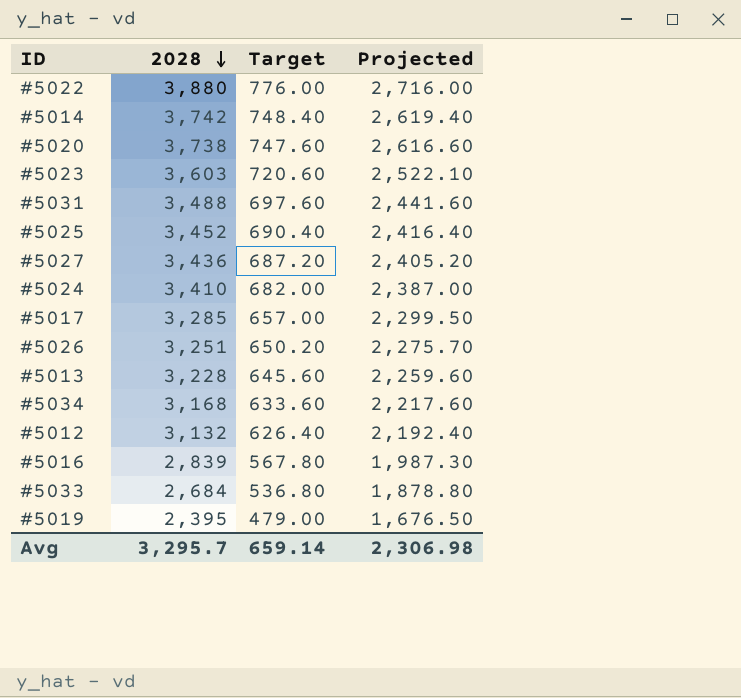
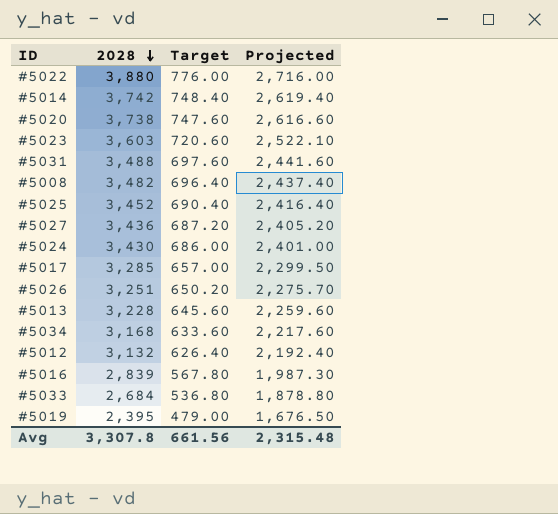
row #5008: none -> 3,482 | 696.40 | 2,437.40
#5024 | 2028: 3,410 -> 3,430
#5024 | Target: 682.00 -> 686.00
#5024 | Projected: 2,387.00 -> 2,401.00
Avg | 2028: 3,295.7 -> 3,307.8
Avg | Target: 659.14 -> 661.56
Avg | Projected: 2,306.98 -> 2,315.48

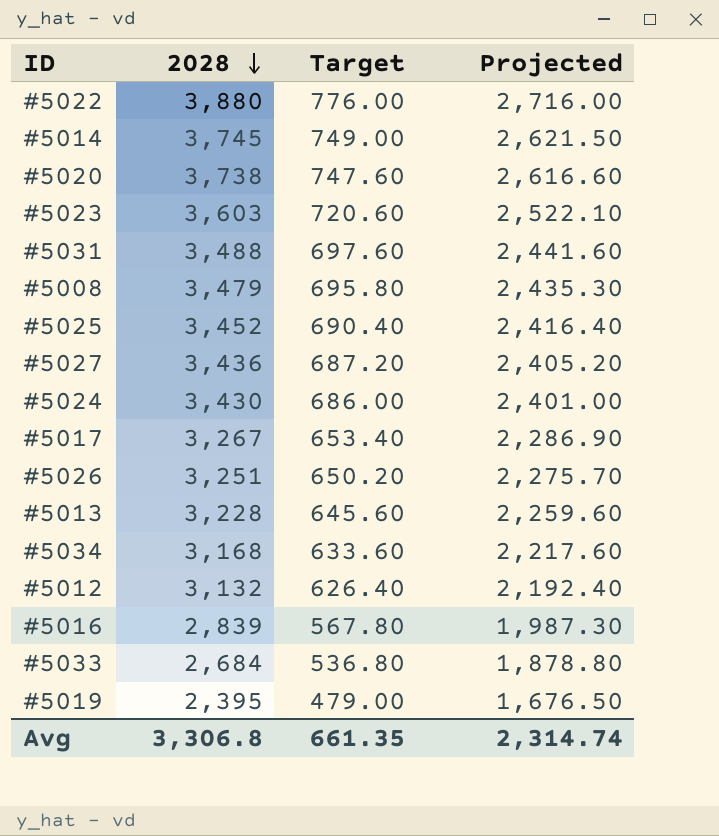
#5014 | 2028: 3,742 -> 3,745
#5014 | Target: 748.40 -> 749.00
#5014 | Projected: 2,619.40 -> 2,621.50
#5008 | 2028: 3,482 -> 3,479
#5008 | Target: 696.40 -> 695.80
#5008 | Projected: 2,437.40 -> 2,435.30
#5017 | 2028: 3,285 -> 3,267
#5017 | Target: 657.00 -> 653.40
#5017 | Projected: 2,299.50 -> 2,286.90
Avg | 2028: 3,307.8 -> 3,306.8
Avg | Target: 661.56 -> 661.35
Avg | Projected: 2,315.48 -> 2,314.74

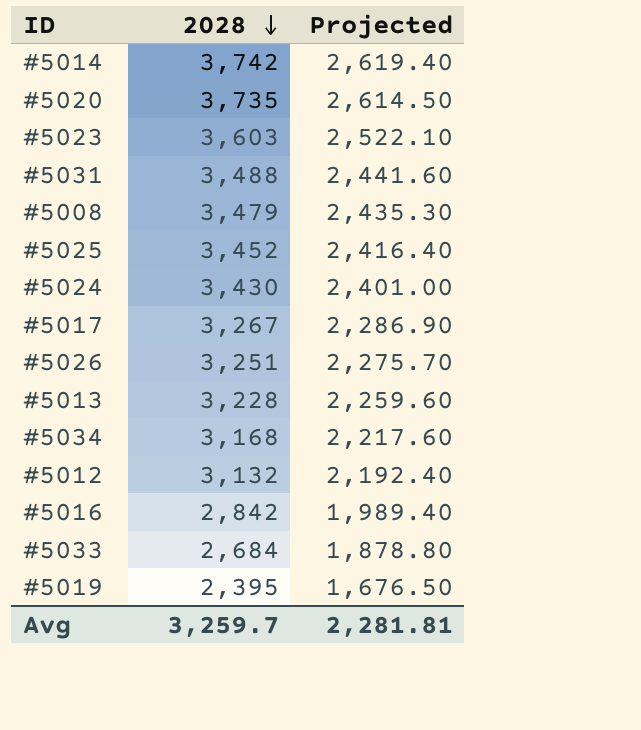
column Target | formula: [2028] * 0.2 -> none
row #5022: 3,880 | 776.00 | 2,716.00 -> none
row #5027: 3,436 | 687.20 | 2,405.20 -> none
#5014 | 2028: 3,745 -> 3,742
#5014 | Projected: 2,621.50 -> 2,619.40
#5020 | 2028: 3,738 -> 3,735
#5020 | Projected: 2,616.60 -> 2,614.50
#5016 | 2028: 2,839 -> 2,842
#5016 | Projected: 1,987.30 -> 1,989.40
Avg | 2028: 3,306.8 -> 3,259.7
Avg | Projected: 2,314.74 -> 2,281.81

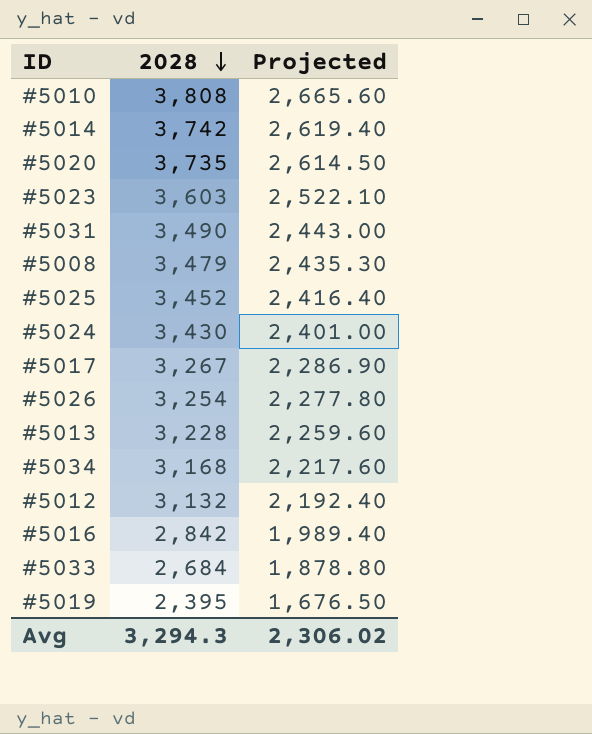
row #5010: none -> 3,808 | 2,665.60
#5031 | 2028: 3,488 -> 3,490
#5031 | Projected: 2,441.60 -> 2,443.00
#5026 | 2028: 3,251 -> 3,254
#5026 | Projected: 2,275.70 -> 2,277.80
Avg | 2028: 3,259.7 -> 3,294.3
Avg | Projected: 2,281.81 -> 2,306.02

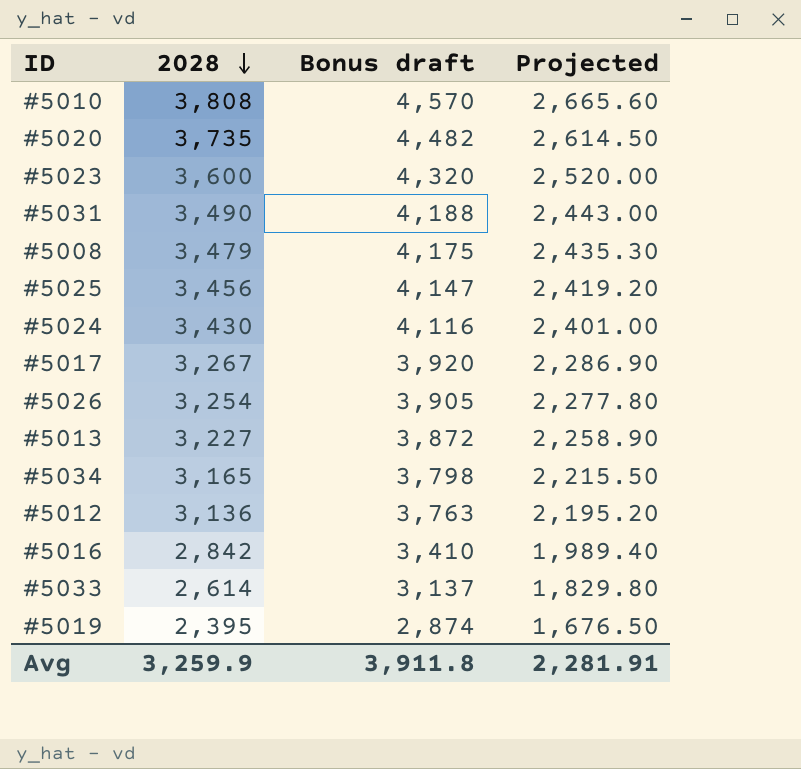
column Bonus draft | formula: none -> [2028] * 1.2
row #5014: 3,742 | 2,619.40 -> none
#5023 | 2028: 3,603 -> 3,600
#5023 | Projected: 2,522.10 -> 2,520.00
#5025 | 2028: 3,452 -> 3,456
#5025 | Projected: 2,416.40 -> 2,419.20
#5013 | 2028: 3,228 -> 3,227
#5013 | Projected: 2,259.60 -> 2,258.90
#5034 | 2028: 3,168 -> 3,165
#5034 | Projected: 2,217.60 -> 2,215.50
#5012 | 2028: 3,132 -> 3,136
#5012 | Projected: 2,192.40 -> 2,195.20
#5033 | 2028: 2,684 -> 2,614
#5033 | Projected: 1,878.80 -> 1,829.80
Avg | 2028: 3,294.3 -> 3,259.9
Avg | Projected: 2,306.02 -> 2,281.91

